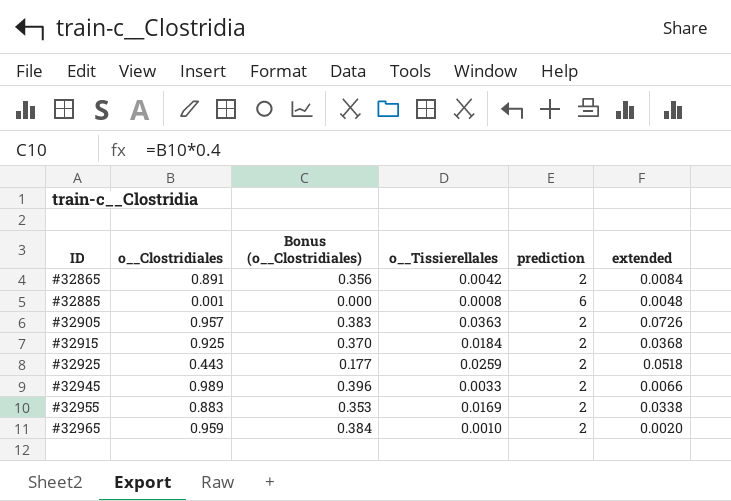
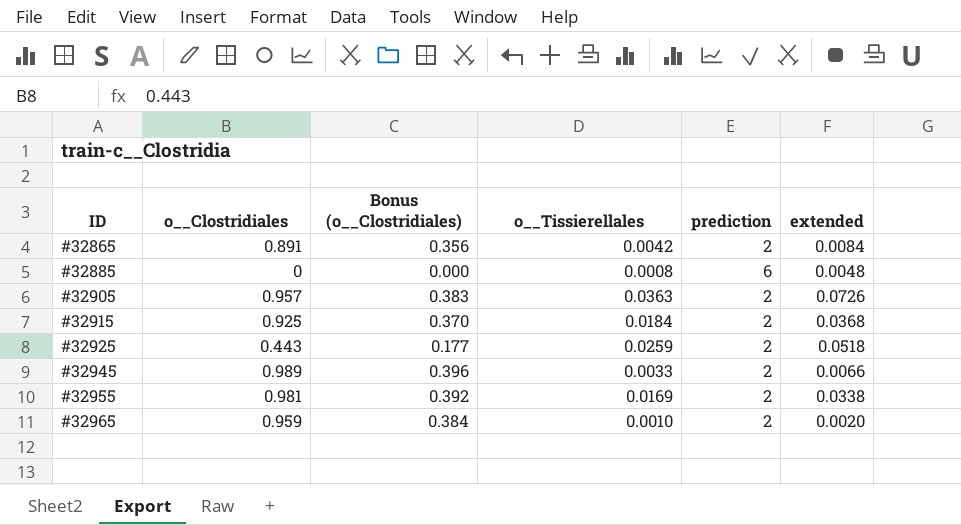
#32885 | o__Clostridiales: 0.001 -> 0
#32955 | o__Clostridiales: 0.883 -> 0.981
#32955 | Bonus (o__Clostridiales): 0.353 -> 0.392

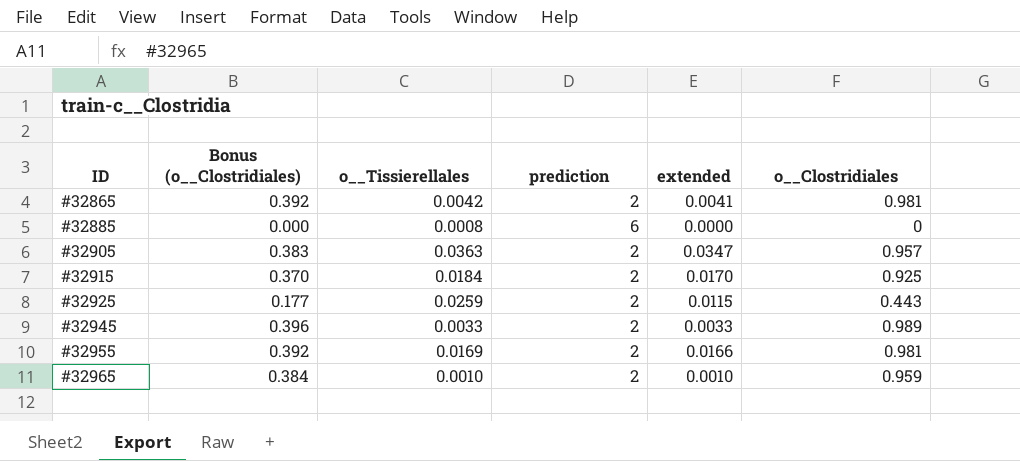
column extended | formula: [o__Tissierellales] * [prediction] -> [o__Tissierellales] * [o__Clostridiales]
column o__Clostridiales | position: 2 -> 6
#32865 | Bonus (o__Clostridiales): 0.356 -> 0.392
#32865 | o__Clostridiales: 0.891 -> 0.981

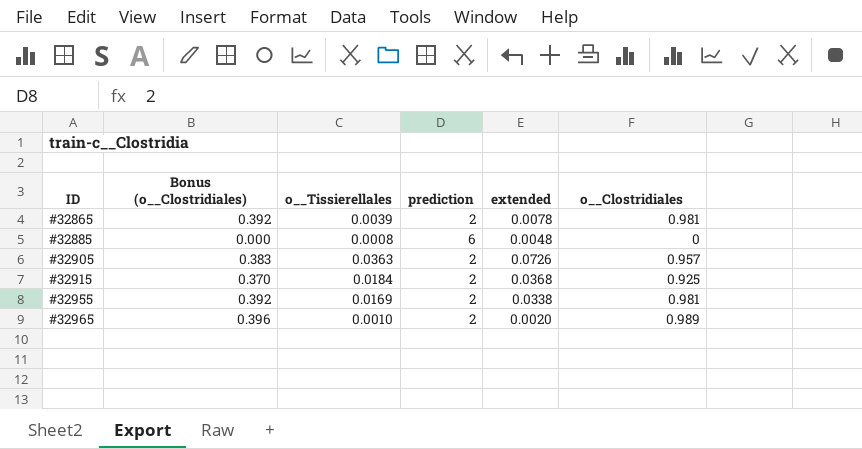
column extended | formula: [o__Tissierellales] * [o__Clostridiales] -> [o__Tissierellales] * [prediction]
row #32925: 0.177 | 0.0259 | 2 | 0.0115 | 0.443 -> none
row #32945: 0.396 | 0.0033 | 2 | 0.0033 | 0.989 -> none
#32865 | o__Tissierellales: 0.0042 -> 0.0039
#32965 | Bonus (o__Clostridiales): 0.384 -> 0.396
#32965 | o__Clostridiales: 0.959 -> 0.989

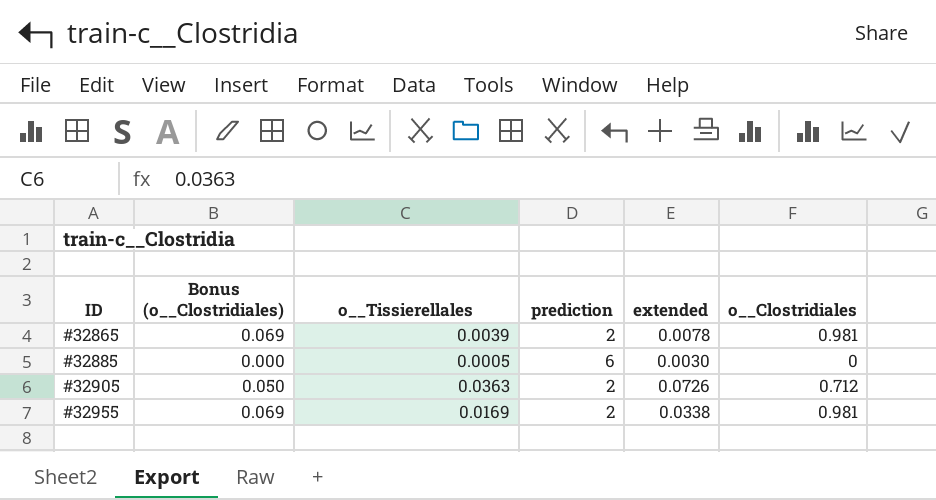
column Bonus (o__Clostridiales) | formula: [o__Clostridiales] * 0.4 -> [o__Clostridiales] * 0.07
row #32915: 0.370 | 0.0184 | 2 | 0.0368 | 0.925 -> none
row #32965: 0.396 | 0.0010 | 2 | 0.0020 | 0.989 -> none
#32885 | o__Tissierellales: 0.0008 -> 0.0005
#32885 | extended: 0.0048 -> 0.0030
#32905 | o__Clostridiales: 0.957 -> 0.712

